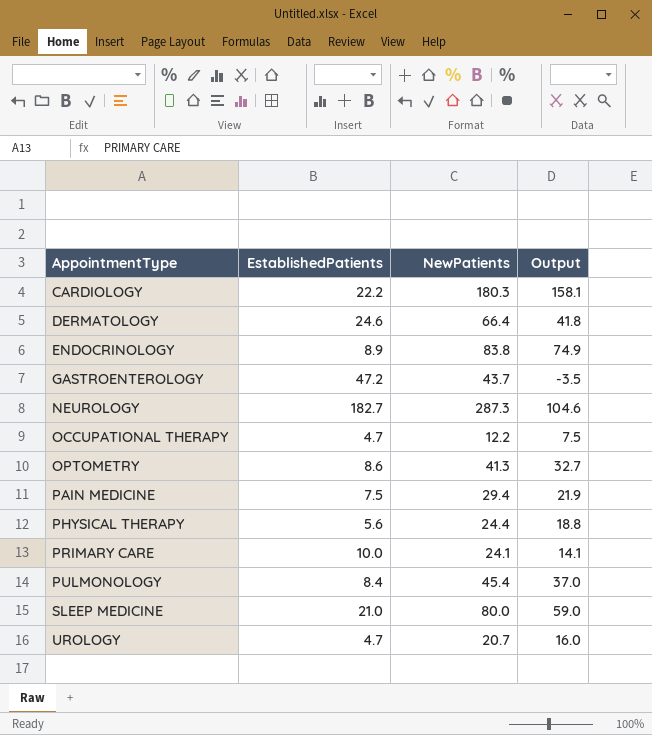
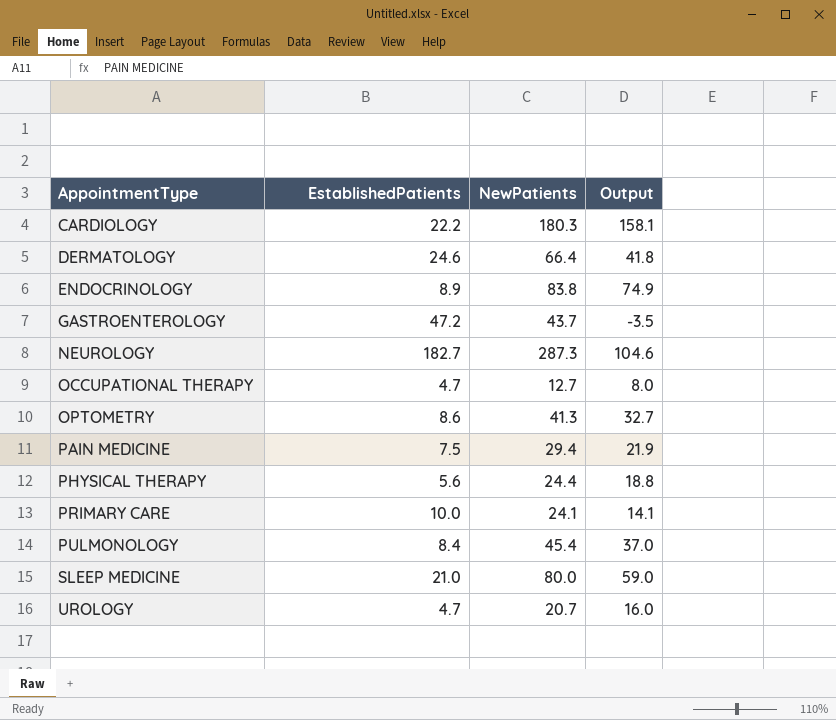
OCCUPATIONAL THERAPY | NewPatients: 12.2 -> 12.7
OCCUPATIONAL THERAPY | Output: 7.5 -> 8.0

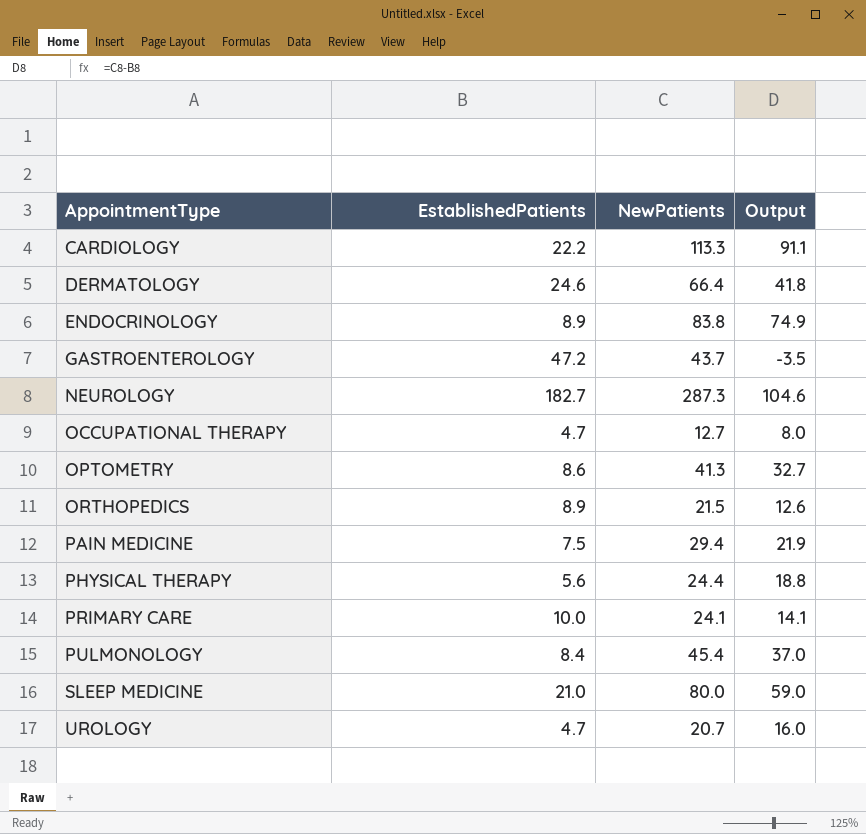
CARDIOLOGY | NewPatients: 180.3 -> 113.3
CARDIOLOGY | Output: 158.1 -> 91.1
row ORTHOPEDICS: none -> 8.9 | 21.5 | 12.6

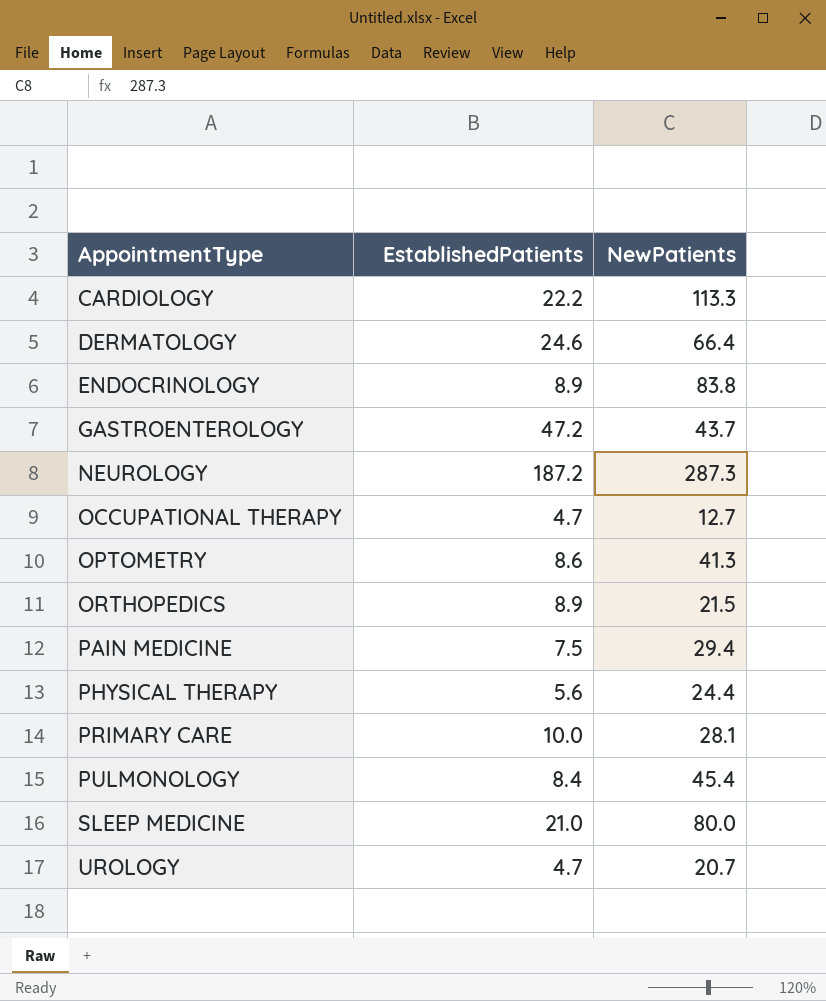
column Output | formula: [NewPatients] - [EstablishedPatients] -> none
NEUROLOGY | EstablishedPatients: 182.7 -> 187.2
PRIMARY CARE | NewPatients: 24.1 -> 28.1

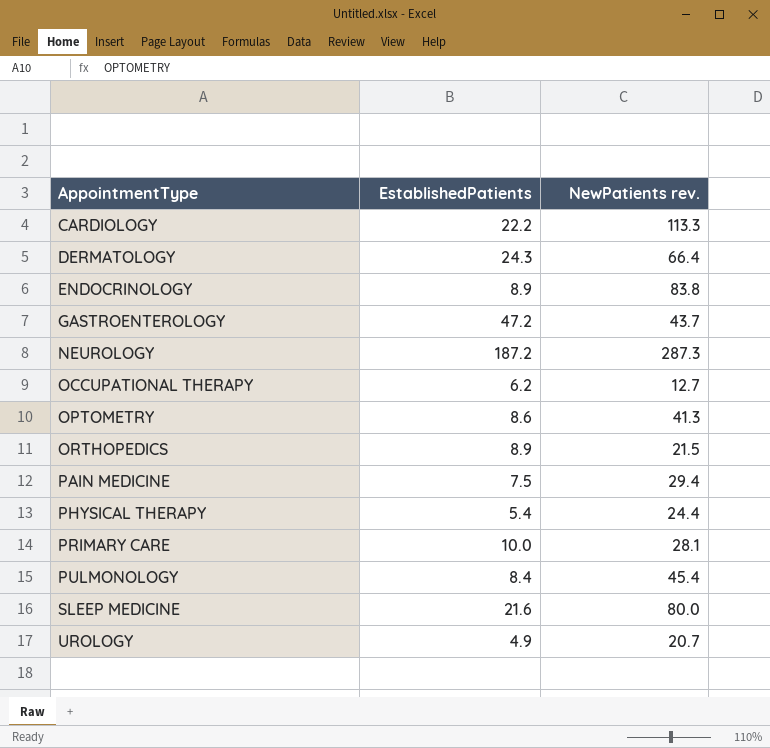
column name: NewPatients -> NewPatients rev.
DERMATOLOGY | EstablishedPatients: 24.6 -> 24.3
OCCUPATIONAL THERAPY | EstablishedPatients: 4.7 -> 6.2
PHYSICAL THERAPY | EstablishedPatients: 5.6 -> 5.4
SLEEP MEDICINE | EstablishedPatients: 21.0 -> 21.6
UROLOGY | EstablishedPatients: 4.7 -> 4.9

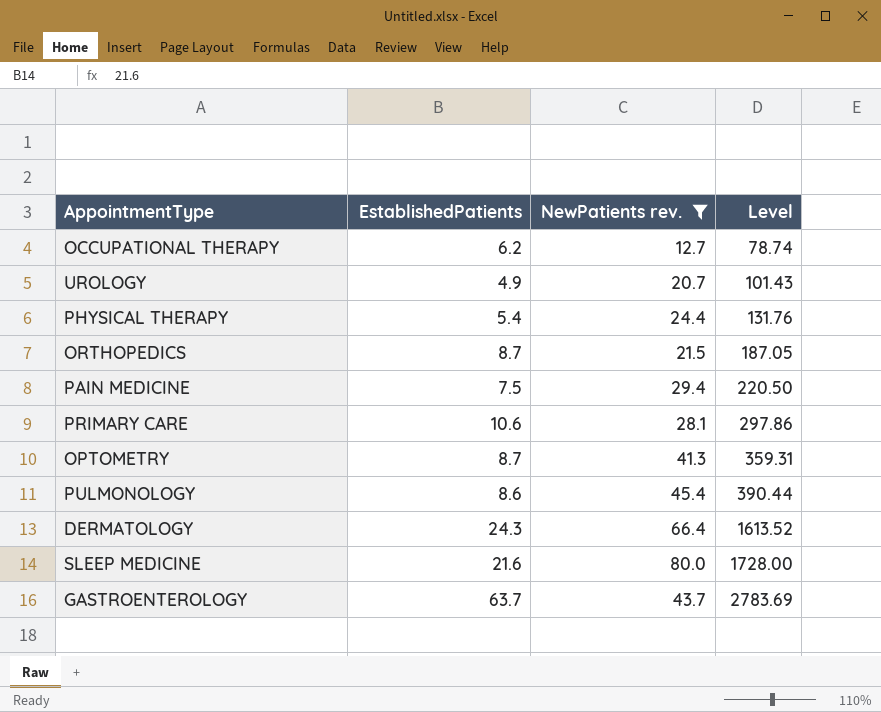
filter: none -> NewPatients rev. <= 80.0
row order: AppointmentType ascending -> Level ascending
column Level | formula: none -> [EstablishedPatients] * [NewPatients rev.]
ORTHOPEDICS | EstablishedPatients: 8.9 -> 8.7
PRIMARY CARE | EstablishedPatients: 10.0 -> 10.6
OPTOMETRY | EstablishedPatients: 8.6 -> 8.7
PULMONOLOGY | EstablishedPatients: 8.4 -> 8.6
GASTROENTEROLOGY | EstablishedPatients: 47.2 -> 63.7

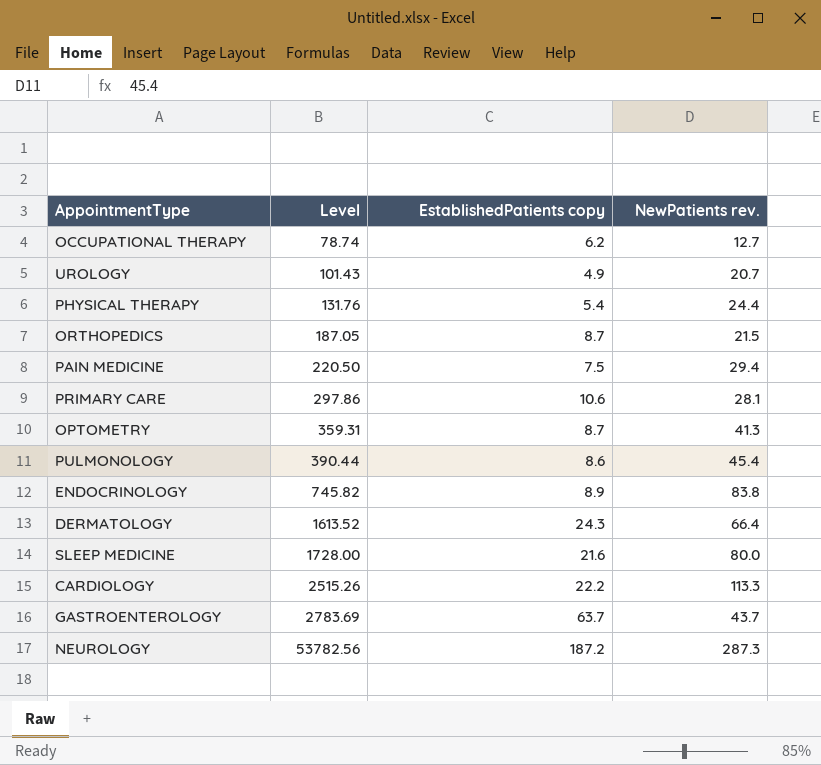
filter: NewPatients rev. <= 80.0 -> none
column Level | position: 4 -> 2
column name: EstablishedPatients -> EstablishedPatients copy

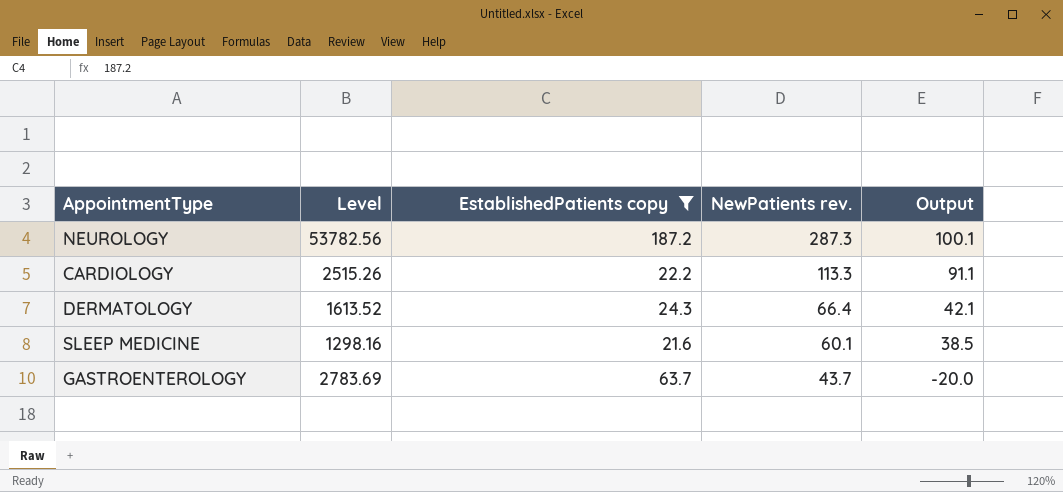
filter: none -> EstablishedPatients copy >= 21.6
row order: Level ascending -> NewPatients rev. descending
column Output | formula: none -> [NewPatients rev.] - [EstablishedPatients copy]
SLEEP MEDICINE | Level: 1728.00 -> 1298.16
SLEEP MEDICINE | NewPatients rev.: 80.0 -> 60.1

